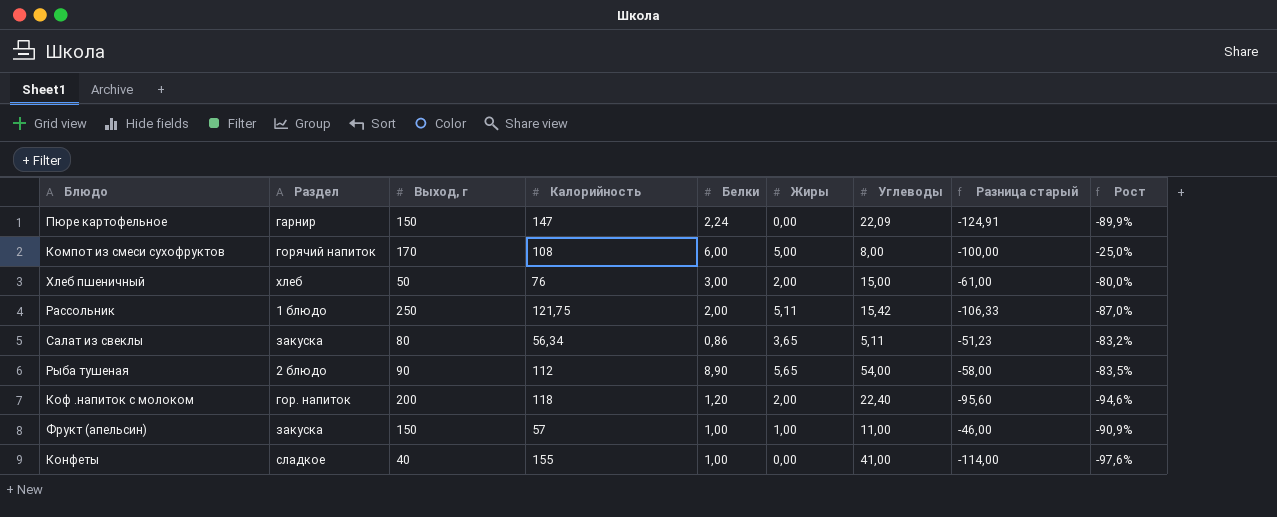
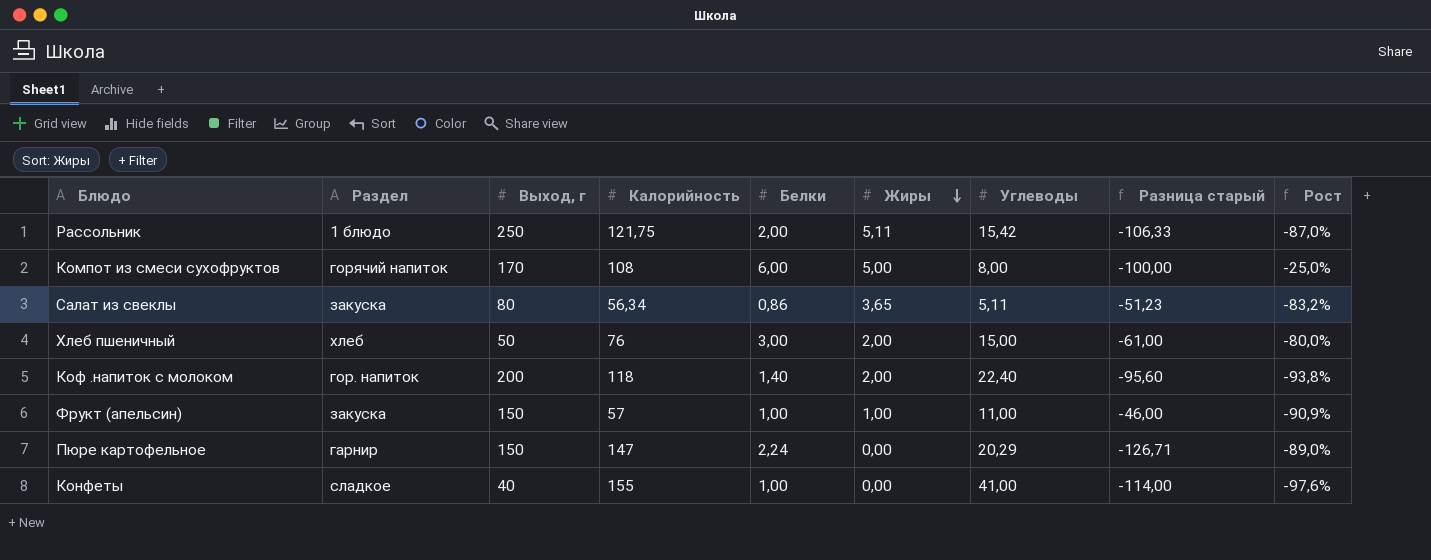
row order: none -> Жиры descending
row Рыба тушеная: 2 блюдо | 90 | 112 | 8,90 | 5,65 | 54,00 | -58,00 | -83,5% -> none
Коф .напиток с молоком | Белки: 1,20 -> 1,40
Коф .напиток с молоком | Рост: -94,6% -> -93,8%
Пюре картофельное | Углеводы: 22,09 -> 20,29
Пюре картофельное | Разница старый: -124,91 -> -126,71
Пюре картофельное | Рост: -89,9% -> -89,0%

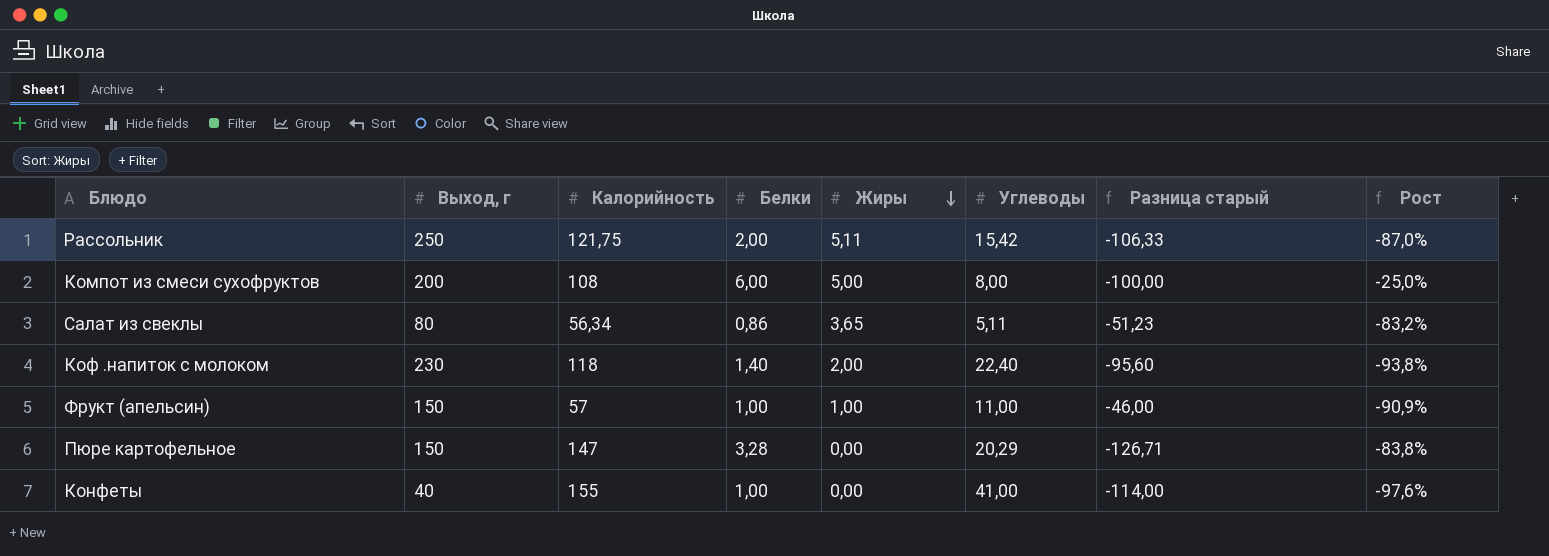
column Раздел | position: 2 -> none
row Хлеб пшеничный: хлеб | 50 | 76 | 3,00 | 2,00 | 15,00 | -61,00 | -80,0% -> none
Компот из смеси сухофруктов | Выход, г: 170 -> 200
Коф .напиток с молоком | Выход, г: 200 -> 230
Пюре картофельное | Белки: 2,24 -> 3,28
Пюре картофельное | Рост: -89,0% -> -83,8%

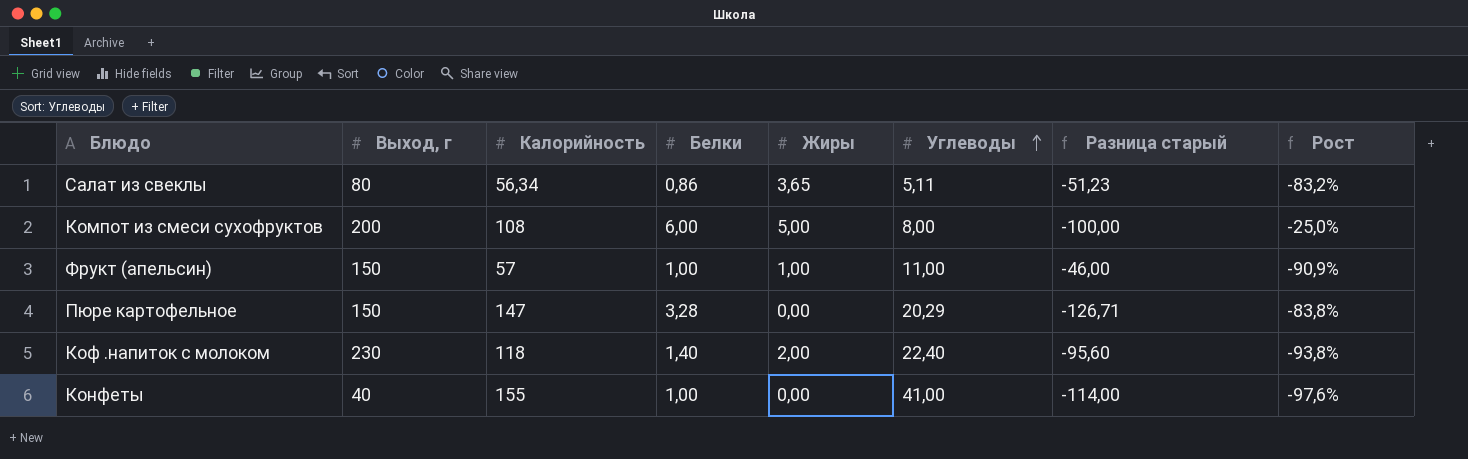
row order: Жиры descending -> Углеводы ascending
row Рассольник: 250 | 121,75 | 2,00 | 5,11 | 15,42 | -106,33 | -87,0% -> none

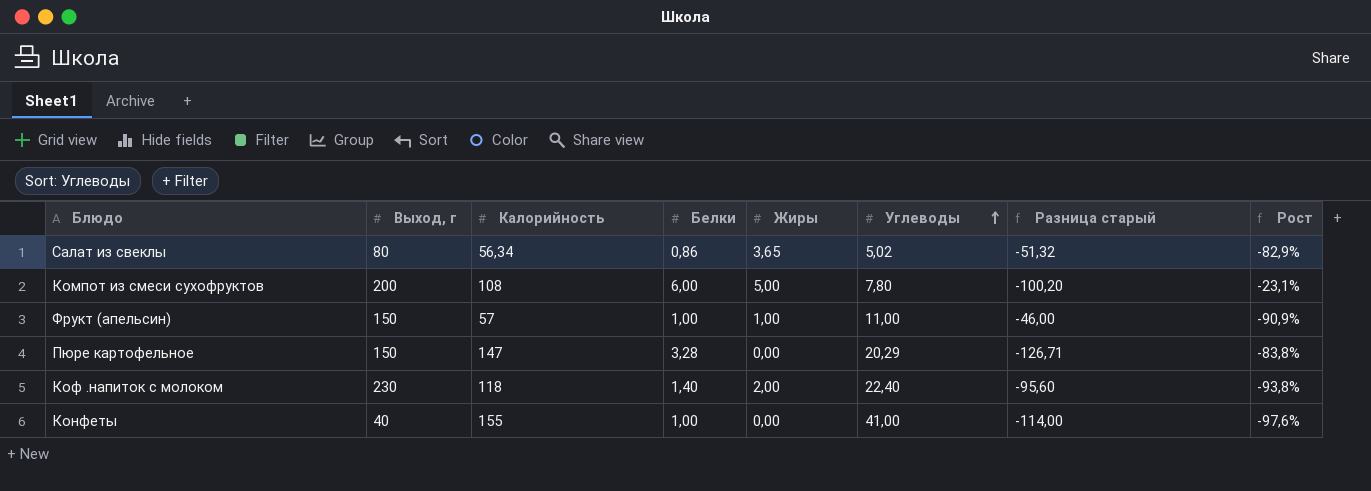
Салат из свеклы | Углеводы: 5,11 -> 5,02
Салат из свеклы | Разница старый: -51,23 -> -51,32
Салат из свеклы | Рост: -83,2% -> -82,9%
Компот из смеси сухофруктов | Углеводы: 8,00 -> 7,80
Компот из смеси сухофруктов | Разница старый: -100,00 -> -100,20
Компот из смеси сухофруктов | Рост: -25,0% -> -23,1%

